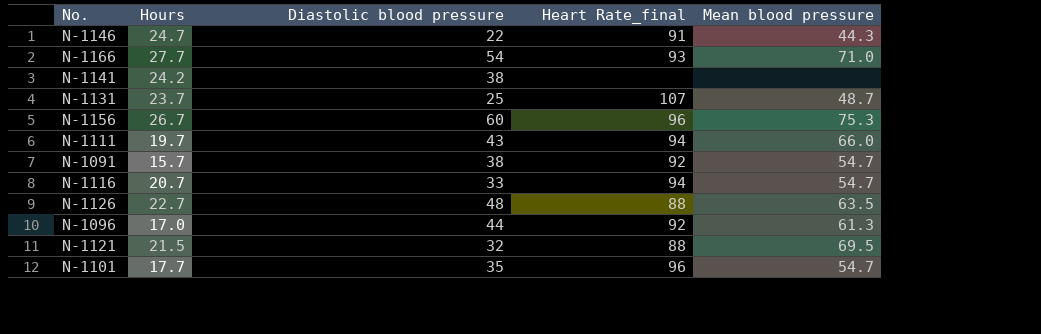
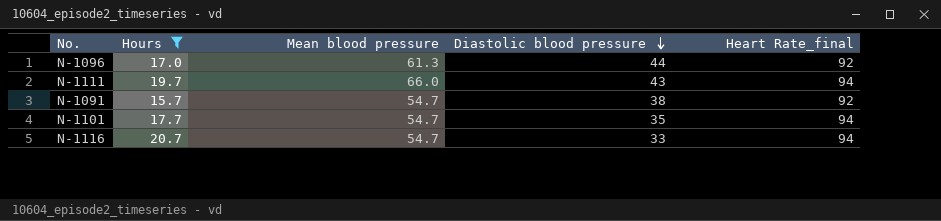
filter: none -> Hours <= 20.7
row order: none -> Diastolic blood pressure descending
column Mean blood pressure | position: 5 -> 3
N-1101 | Heart Rate_final: 96 -> 94

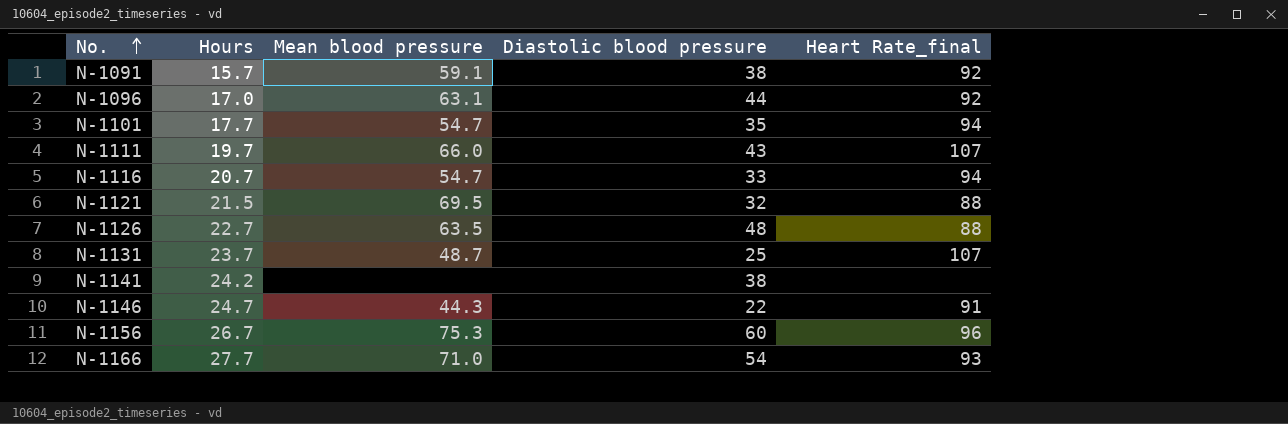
filter: Hours <= 20.7 -> none
row order: Diastolic blood pressure descending -> No. ascending
N-1091 | Mean blood pressure: 54.7 -> 59.1
N-1096 | Mean blood pressure: 61.3 -> 63.1
N-1111 | Heart Rate_final: 94 -> 107

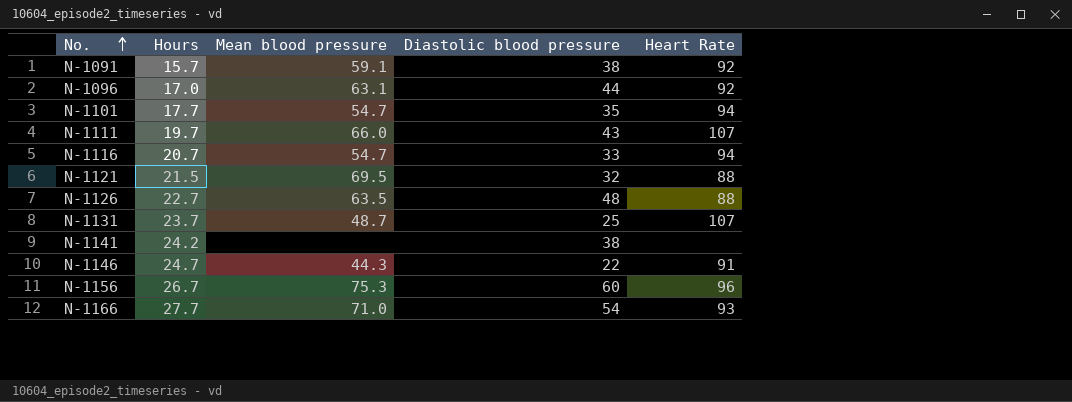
column name: Heart Rate_final -> Heart Rate

